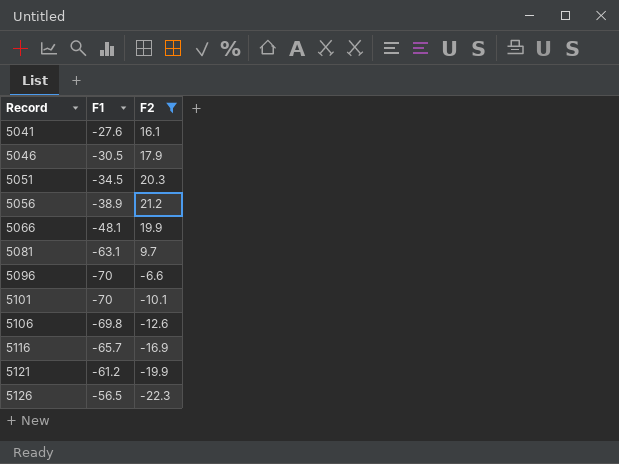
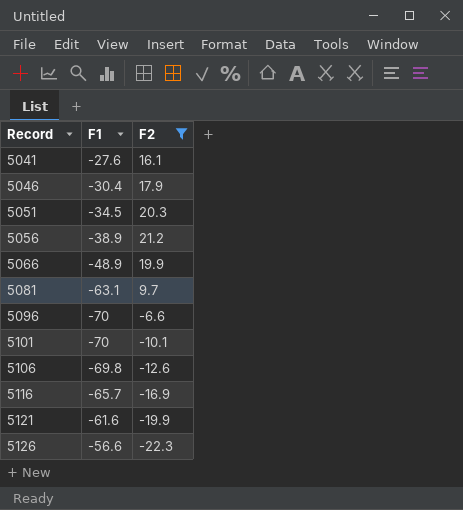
5046 | F1: -30.5 -> -30.4
5066 | F1: -48.1 -> -48.9
5121 | F1: -61.2 -> -61.6
5126 | F1: -56.5 -> -56.6

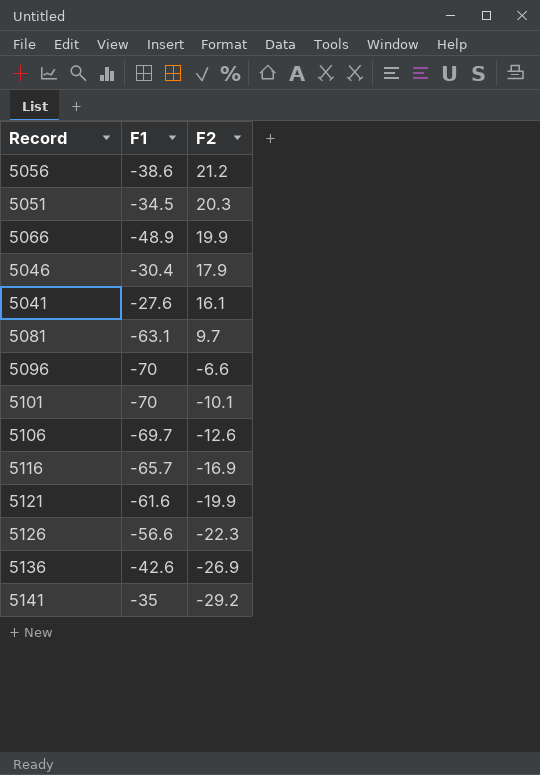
filter: F2 >= -22.3 -> none
row order: Record ascending -> F2 descending
5056 | F1: -38.9 -> -38.6
5106 | F1: -69.8 -> -69.7

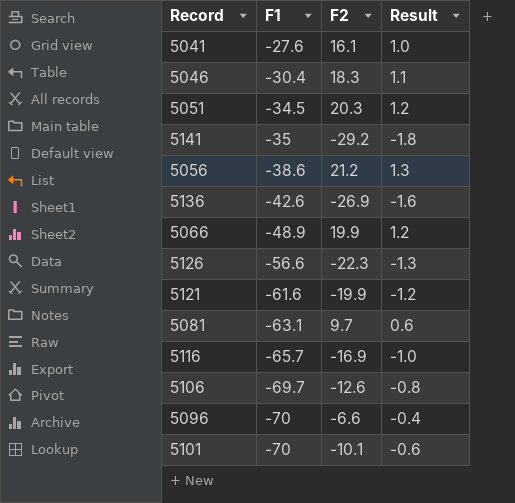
row order: F2 descending -> F1 descending
column Result | formula: none -> [F2] * 0.06
5046 | F2: 17.9 -> 18.3

